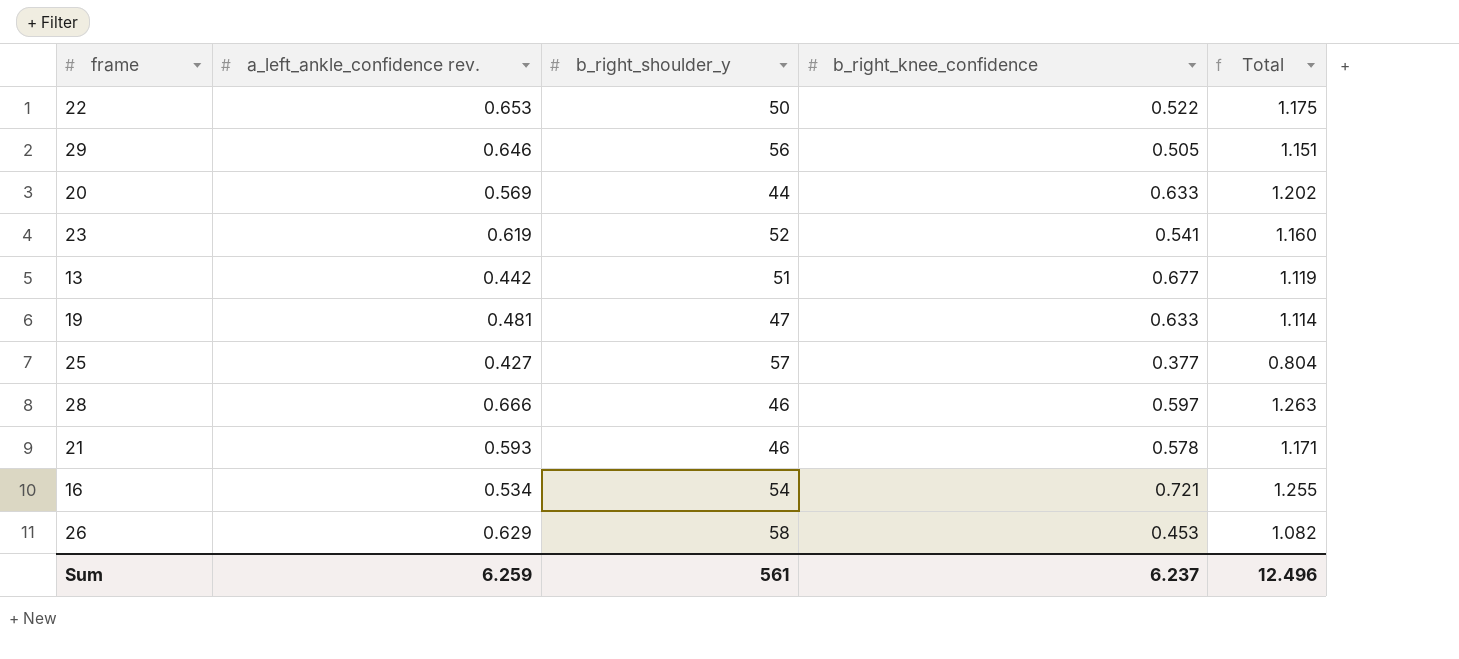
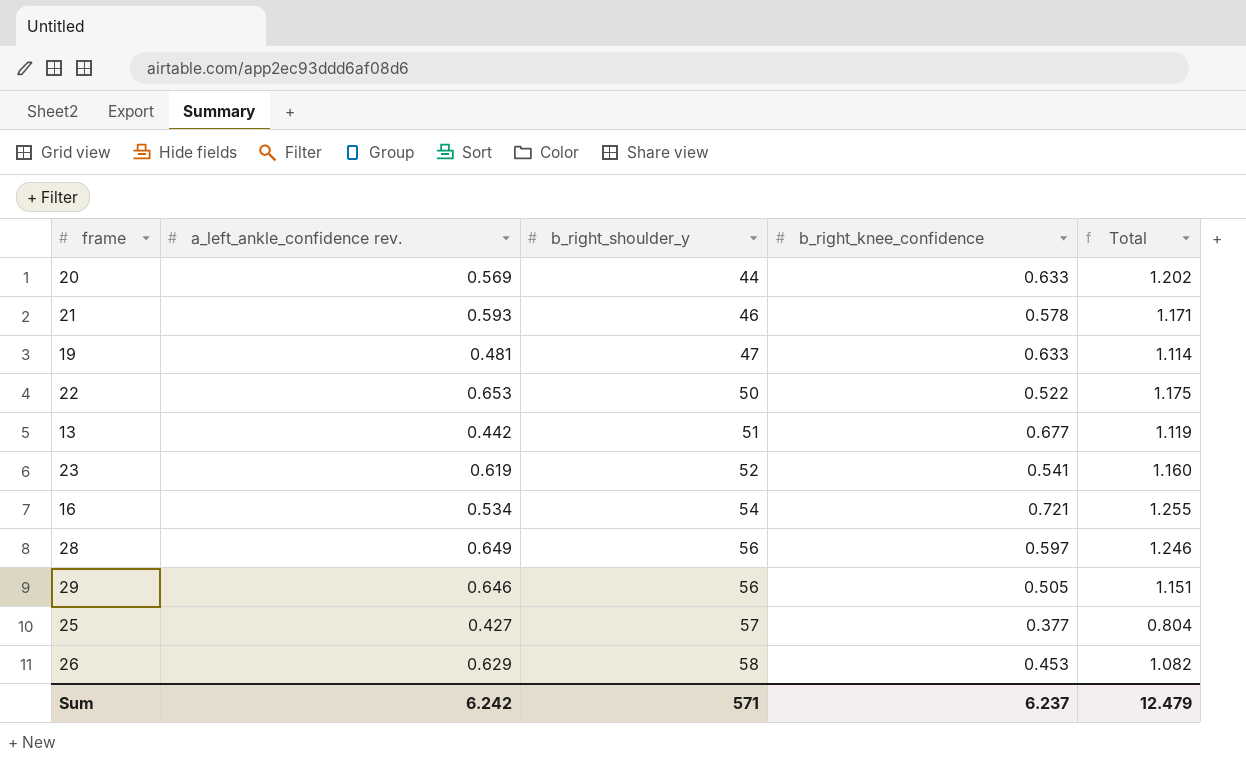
row order: none -> b_right_shoulder_y ascending
28 | a_left_ankle_confidence rev.: 0.666 -> 0.649
28 | b_right_shoulder_y: 46 -> 56
28 | Total: 1.263 -> 1.246
Sum | a_left_ankle_confidence rev.: 6.259 -> 6.242
Sum | b_right_shoulder_y: 561 -> 571
Sum | Total: 12.496 -> 12.479

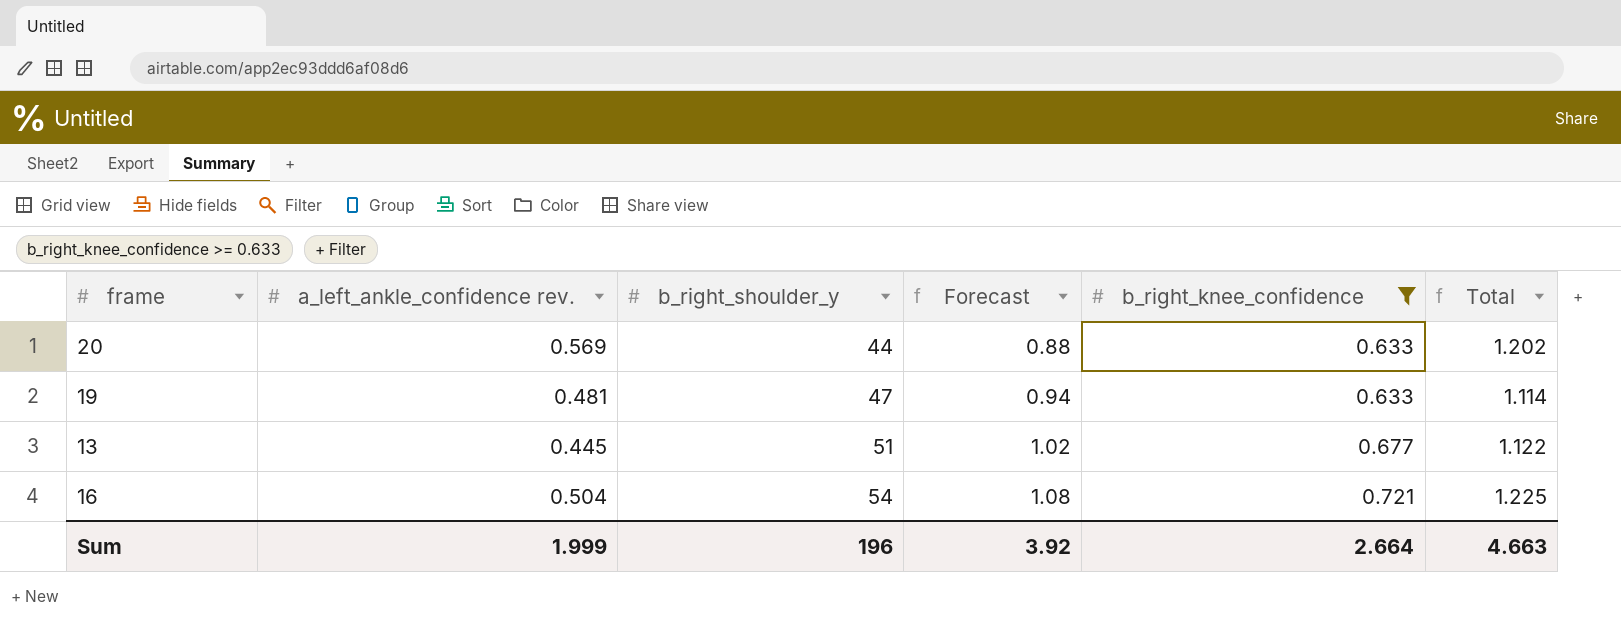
filter: none -> b_right_knee_confidence >= 0.633
column Forecast | formula: none -> [b_right_shoulder_y] * 0.02
13 | a_left_ankle_confidence rev.: 0.442 -> 0.445
13 | Total: 1.119 -> 1.122
16 | a_left_ankle_confidence rev.: 0.534 -> 0.504
16 | Total: 1.255 -> 1.225
Sum | a_left_ankle_confidence rev.: 6.242 -> 1.999
Sum | b_right_shoulder_y: 571 -> 196
Sum | b_right_knee_confidence: 6.237 -> 2.664
Sum | Total: 12.479 -> 4.663

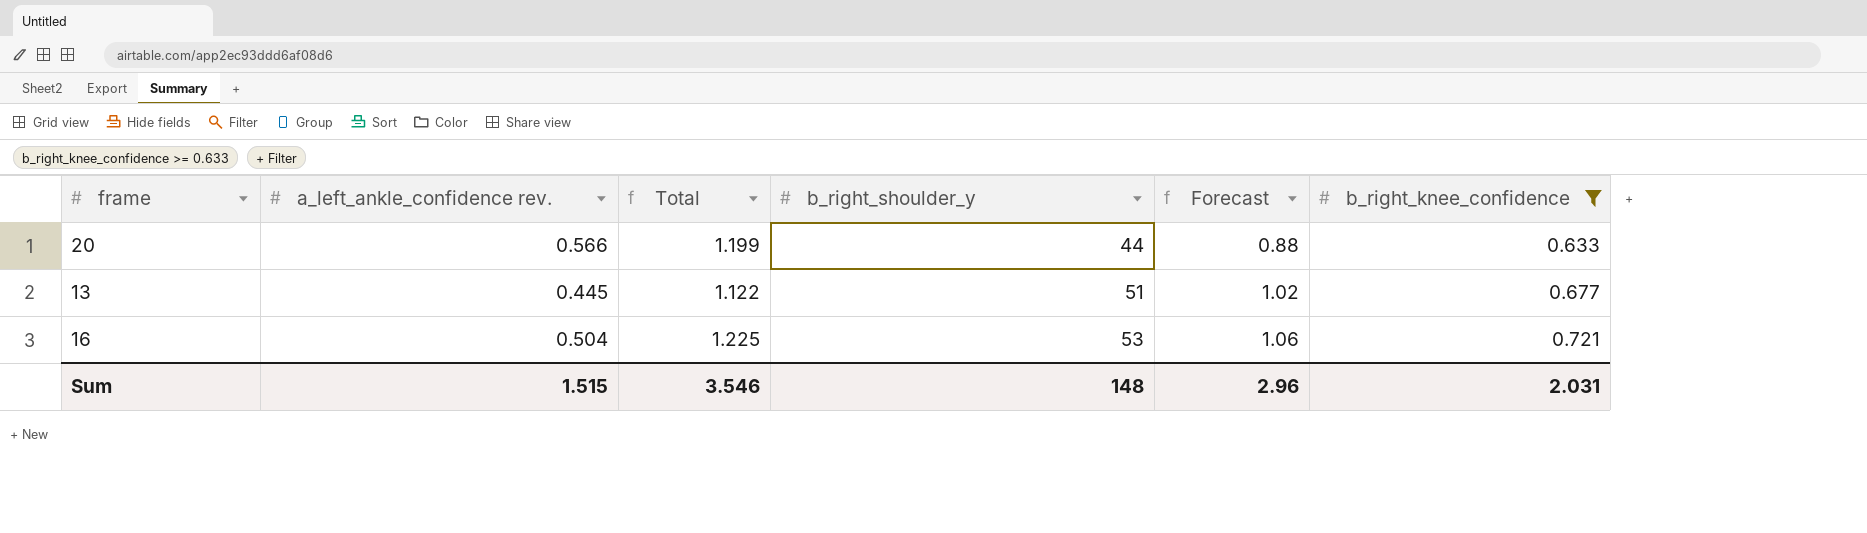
column Total | position: 6 -> 3
row 19: 0.481 | 47 | 0.94 | 0.633 | 1.114 -> none
20 | a_left_ankle_confidence rev.: 0.569 -> 0.566
20 | Total: 1.202 -> 1.199
16 | b_right_shoulder_y: 54 -> 53
16 | Forecast: 1.08 -> 1.06
Sum | a_left_ankle_confidence rev.: 1.999 -> 1.515
Sum | Total: 4.663 -> 3.546
Sum | b_right_shoulder_y: 196 -> 148
Sum | Forecast: 3.92 -> 2.96
Sum | b_right_knee_confidence: 2.664 -> 2.031

